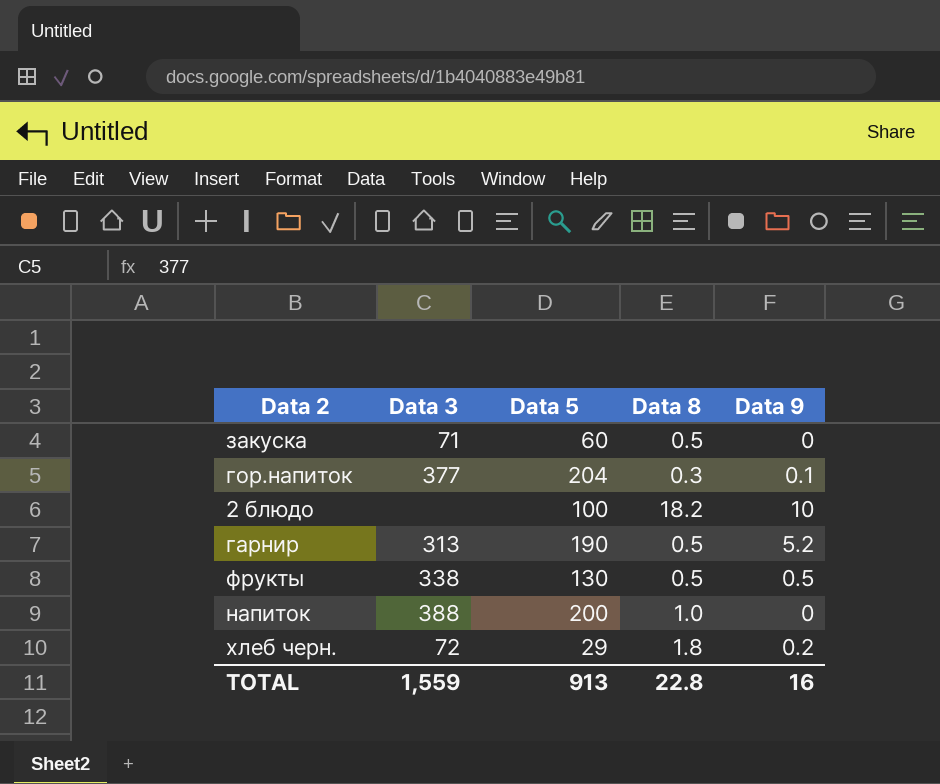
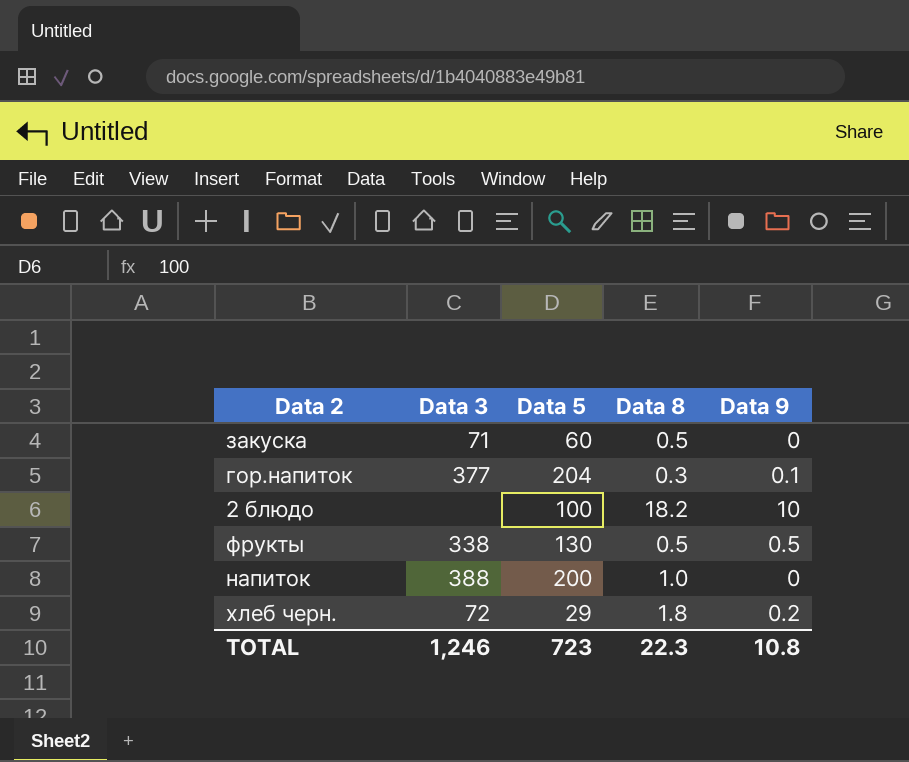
row гарнир: 313 | 190 | 0.5 | 5.2 -> none
TOTAL | Data 3: 1,559 -> 1,246
TOTAL | Data 5: 913 -> 723
TOTAL | Data 8: 22.8 -> 22.3
TOTAL | Data 9: 16 -> 10.8

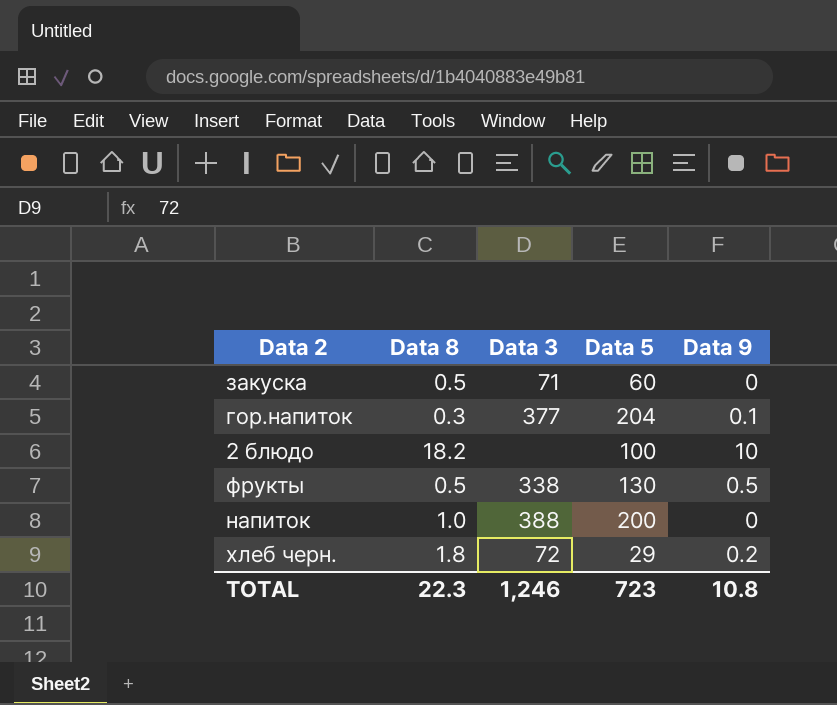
column Data 8 | position: 4 -> 2

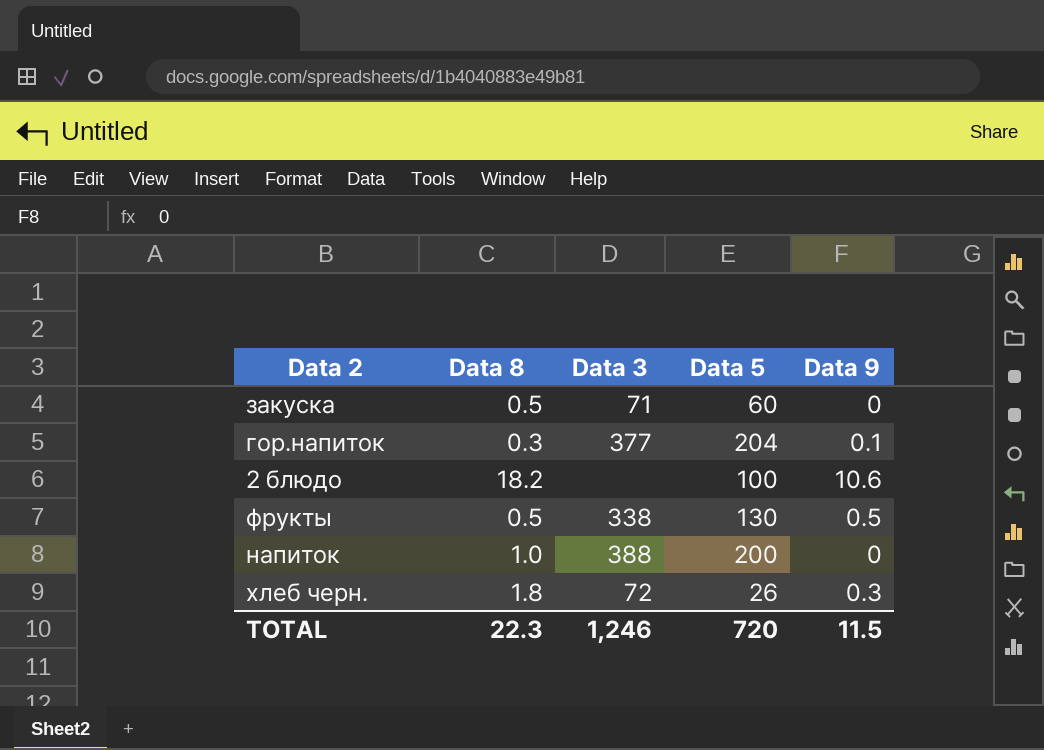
2 блюдо | Data 9: 10 -> 10.6
хлеб черн. | Data 5: 29 -> 26
хлеб черн. | Data 9: 0.2 -> 0.3
TOTAL | Data 5: 723 -> 720
TOTAL | Data 9: 10.8 -> 11.5

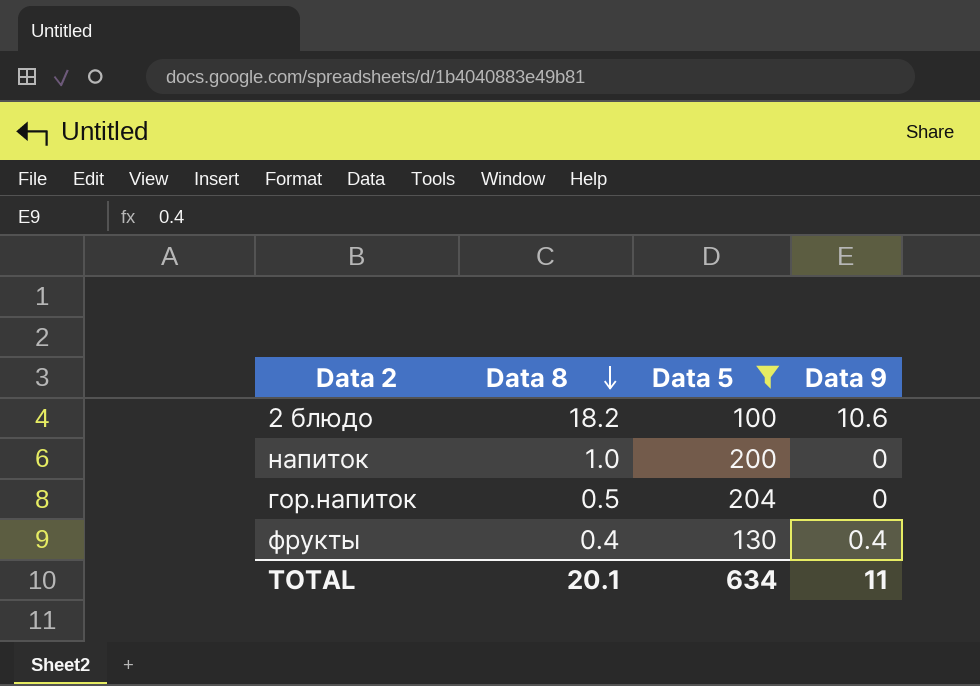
filter: none -> Data 5 >= 100
row order: none -> Data 8 descending
column Data 3 | position: 3 -> none
гор.напиток | Data 8: 0.3 -> 0.5
гор.напиток | Data 9: 0.1 -> 0
фрукты | Data 8: 0.5 -> 0.4
фрукты | Data 9: 0.5 -> 0.4
TOTAL | Data 8: 22.3 -> 20.1
TOTAL | Data 5: 720 -> 634
TOTAL | Data 9: 11.5 -> 11

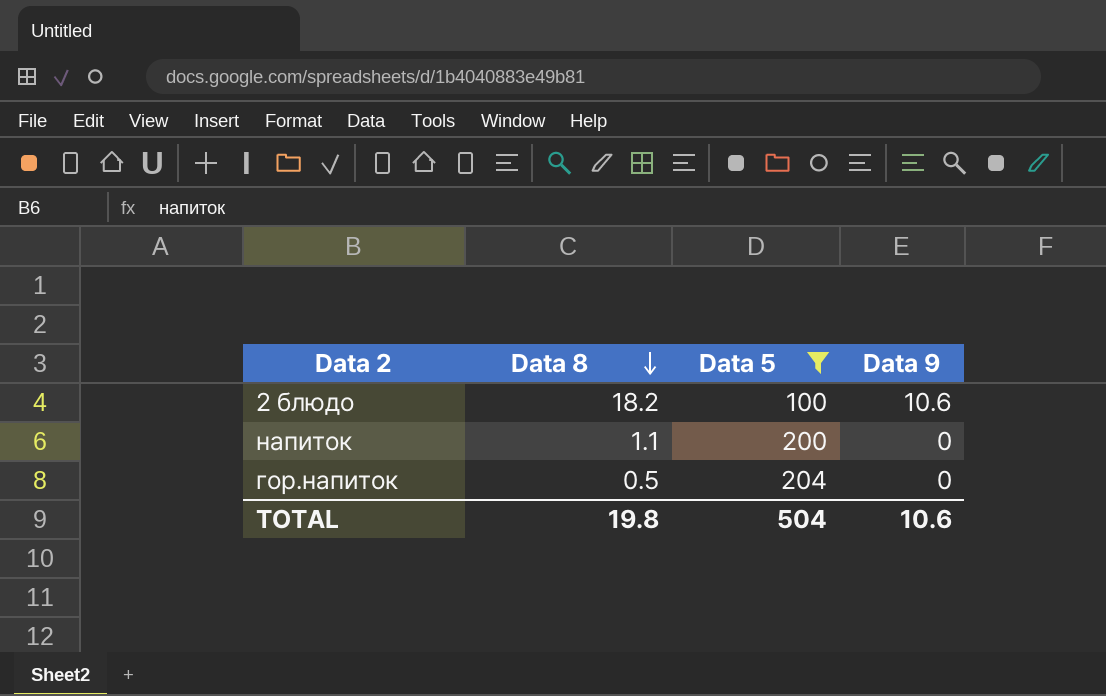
row фрукты: 0.4 | 130 | 0.4 -> none
напиток | Data 8: 1.0 -> 1.1
TOTAL | Data 8: 20.1 -> 19.8
TOTAL | Data 5: 634 -> 504
TOTAL | Data 9: 11 -> 10.6

